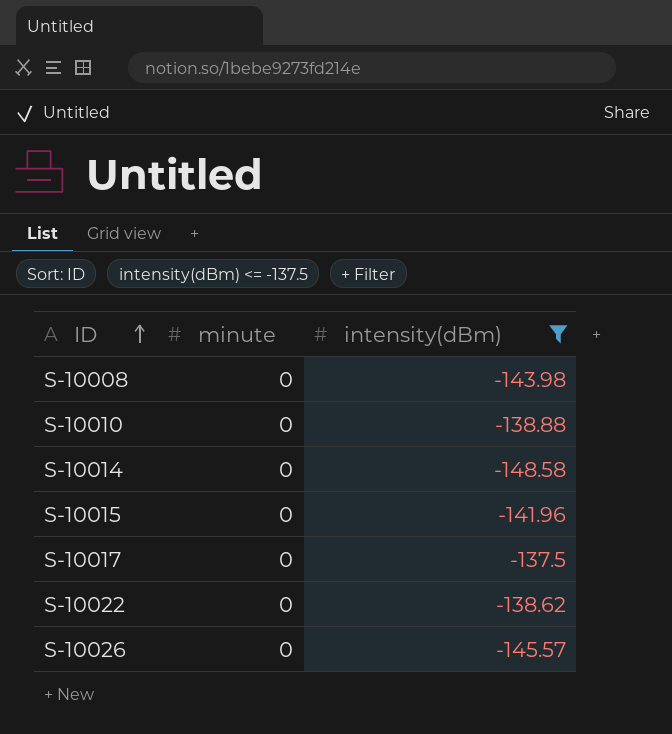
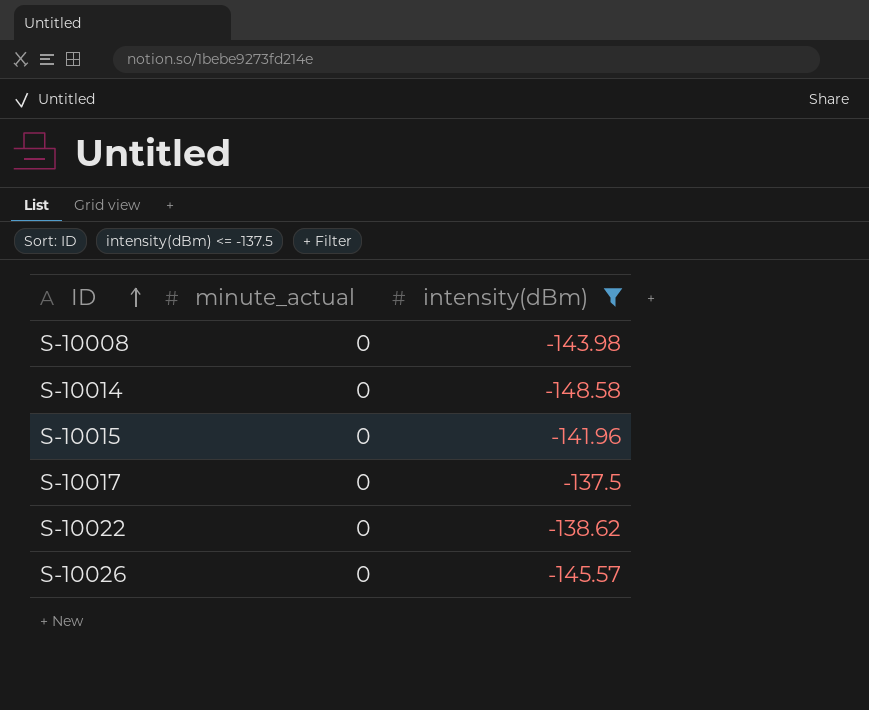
column name: minute -> minute_actual
row S-10010: 0 | -138.88 -> none

